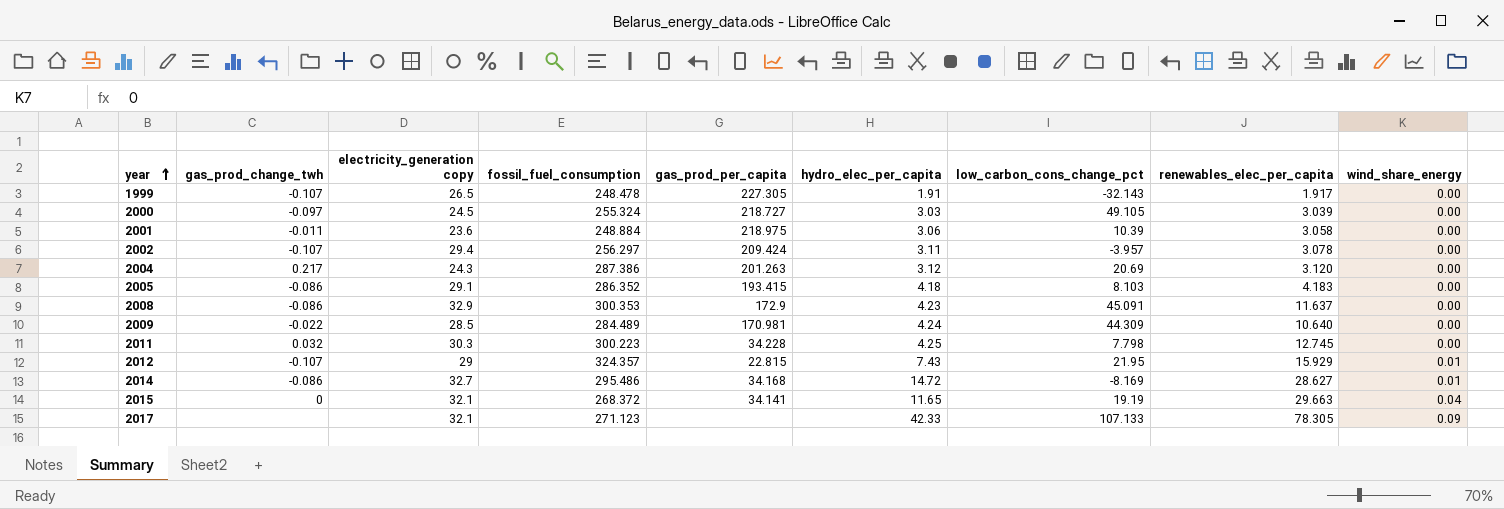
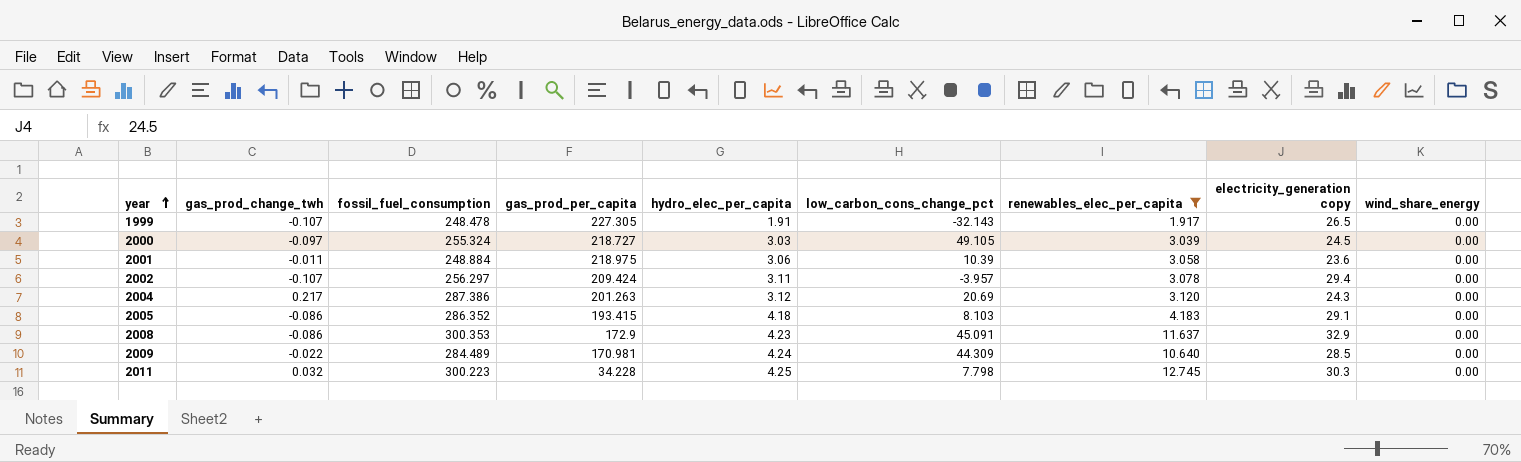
filter: none -> renewables_elec_per_capita <= 12.745
column electricity_generation copy | position: 3 -> 8

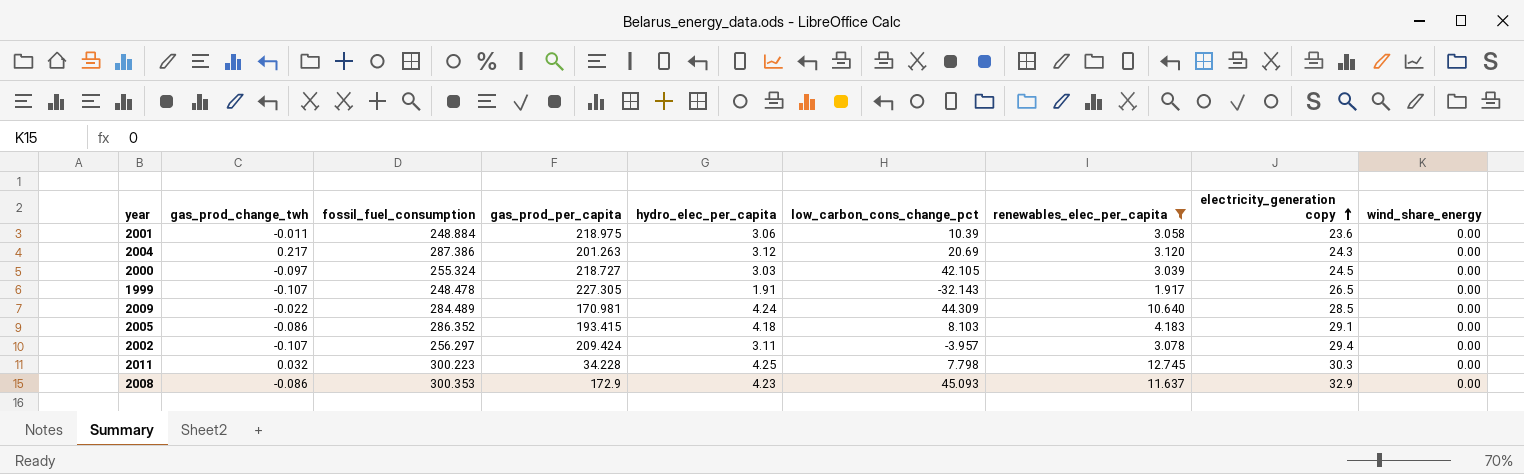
row order: year ascending -> electricity_generation copy ascending
2000 | low_carbon_cons_change_pct: 49.105 -> 42.105
2008 | low_carbon_cons_change_pct: 45.091 -> 45.093

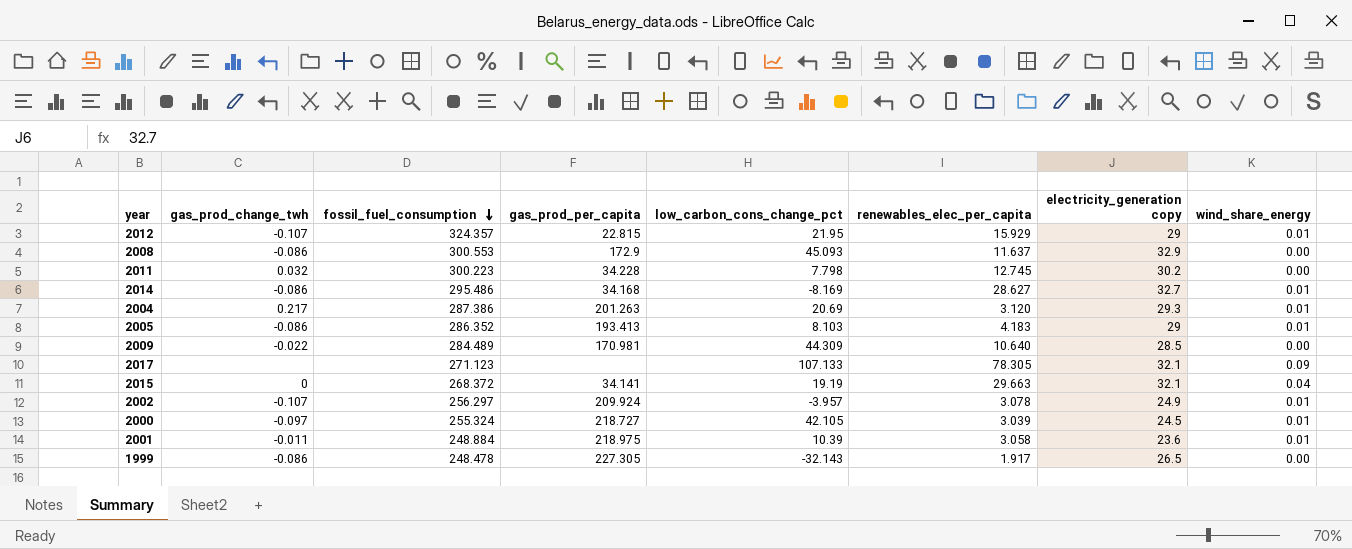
filter: renewables_elec_per_capita <= 12.745 -> none
row order: electricity_generation copy ascending -> fossil_fuel_consumption descending
column hydro_elec_per_capita | position: 5 -> none
2008 | fossil_fuel_consumption: 300.353 -> 300.553
2011 | electricity_generation copy: 30.3 -> 30.2
2004 | electricity_generation copy: 24.3 -> 29.3
2004 | wind_share_energy: 0.00 -> 0.01
2005 | gas_prod_per_capita: 193.415 -> 193.413
2005 | electricity_generation copy: 29.1 -> 29
2005 | wind_share_energy: 0.00 -> 0.01
2002 | gas_prod_per_capita: 209.424 -> 209.924
2002 | electricity_generation copy: 29.4 -> 24.9
2002 | wind_share_energy: 0.00 -> 0.01
2000 | wind_share_energy: 0.00 -> 0.01
2001 | wind_share_energy: 0.00 -> 0.01
1999 | gas_prod_change_twh: -0.107 -> -0.086

